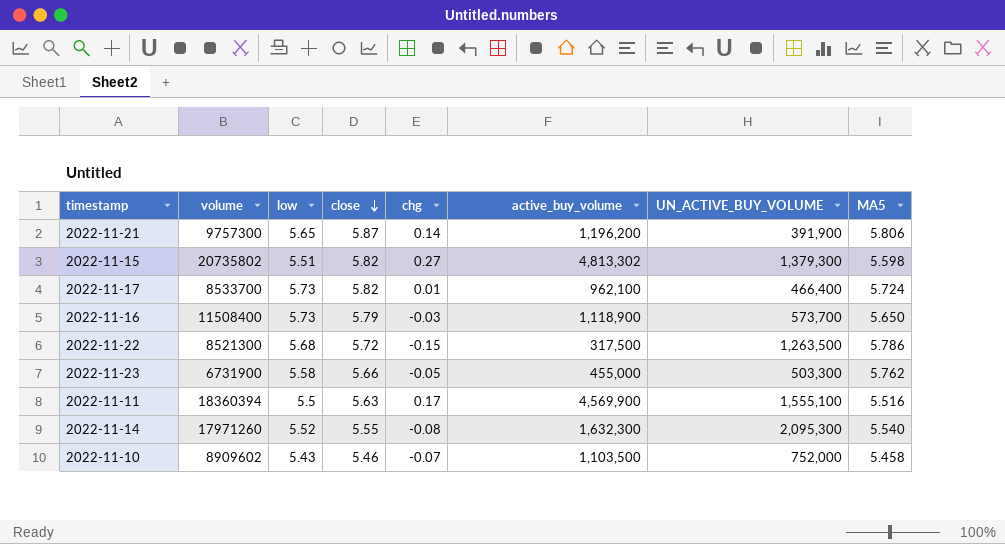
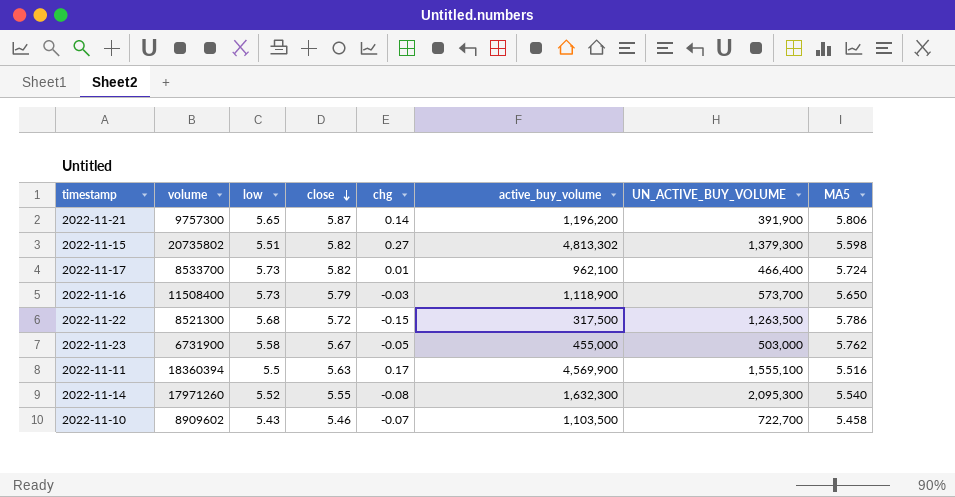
2022-11-23 | close: 5.66 -> 5.67
2022-11-23 | UN_ACTIVE_BUY_VOLUME: 503,300 -> 503,000
2022-11-10 | UN_ACTIVE_BUY_VOLUME: 752,000 -> 722,700

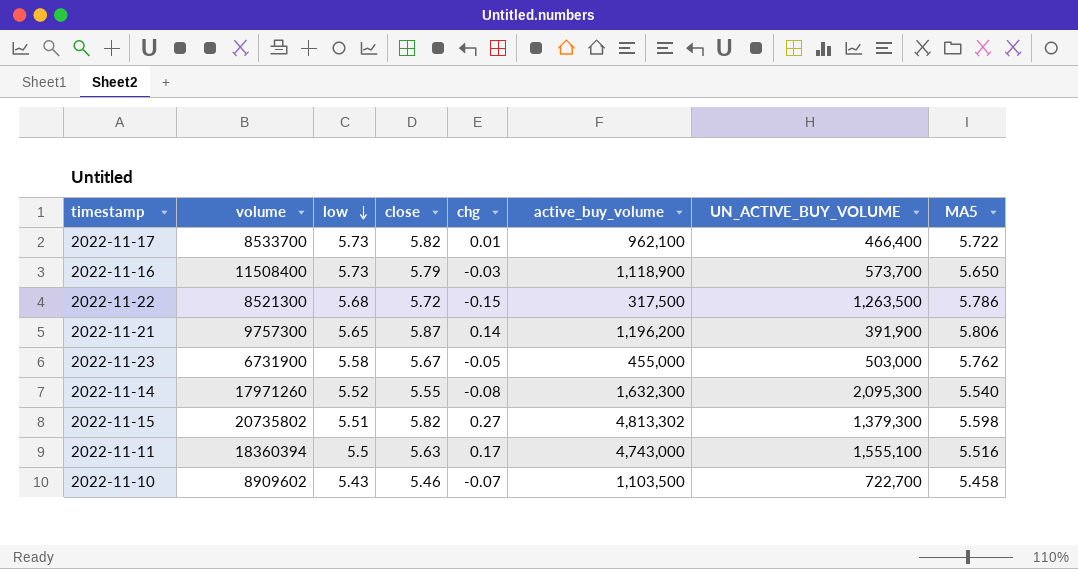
row order: close descending -> low descending
2022-11-17 | MA5: 5.724 -> 5.722
2022-11-11 | active_buy_volume: 4,569,900 -> 4,743,000

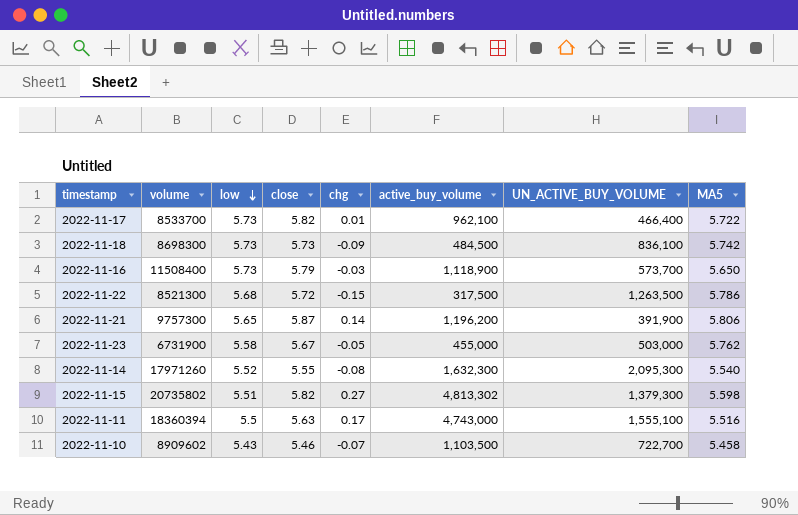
row 2022-11-18: none -> 8698300 | 5.73 | 5.73 | -0.09 | 484,500 | 836,100 | 5.742

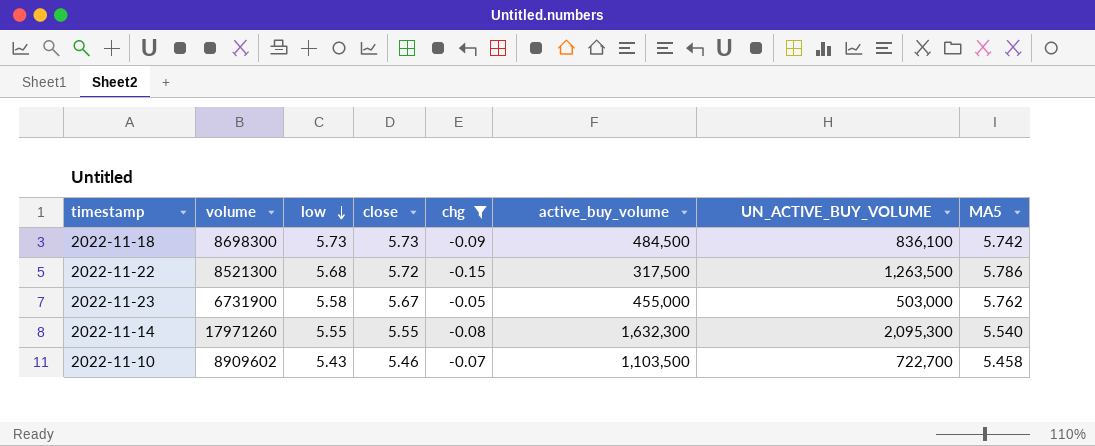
filter: none -> chg <= -0.05
2022-11-14 | low: 5.52 -> 5.55

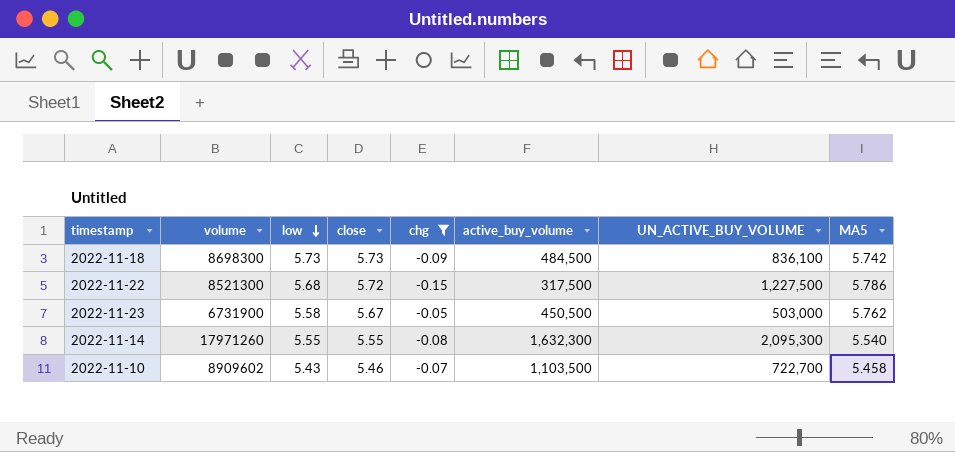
2022-11-22 | UN_ACTIVE_BUY_VOLUME: 1,263,500 -> 1,227,500
2022-11-23 | active_buy_volume: 455,000 -> 450,500

